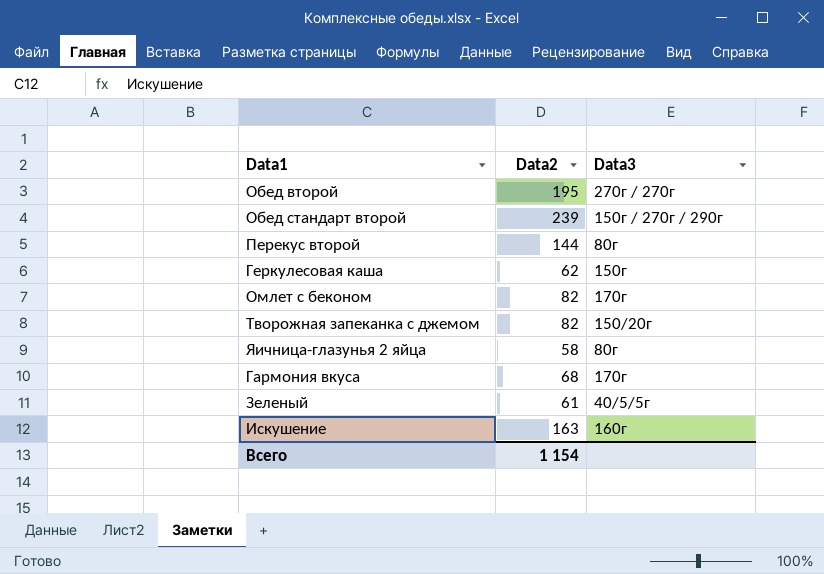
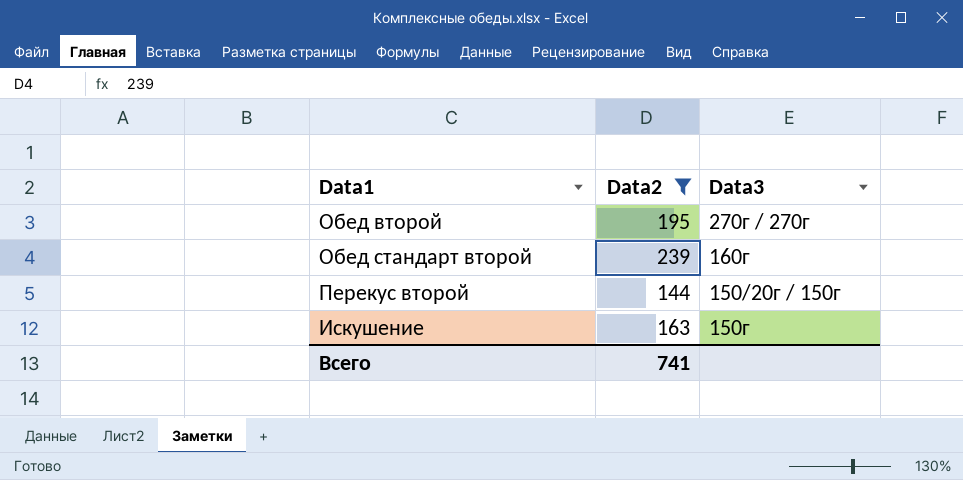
filter: none -> Data2 >= 144
Обед стандарт второй | Data3: 150г / 270г / 290г -> 160г
Перекус второй | Data3: 80г -> 150/20г / 150г
Искушение | Data3: 160г -> 150г
Всего | Data2: 1 154 -> 741

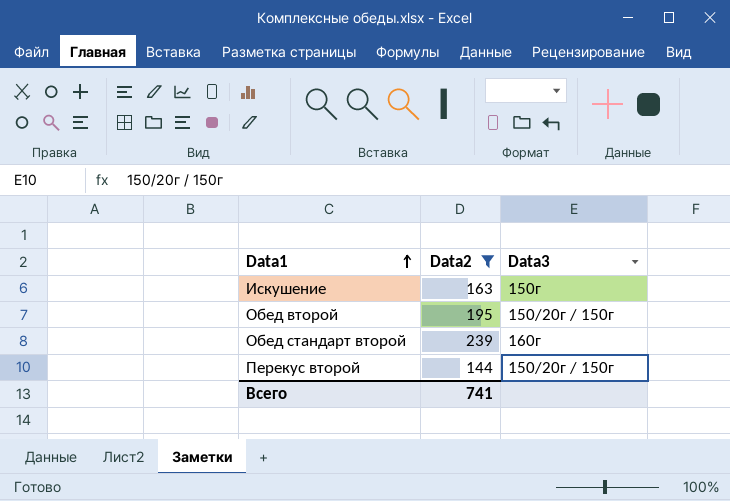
row order: none -> Data1 ascending
Обед второй | Data3: 270г / 270г -> 150/20г / 150г

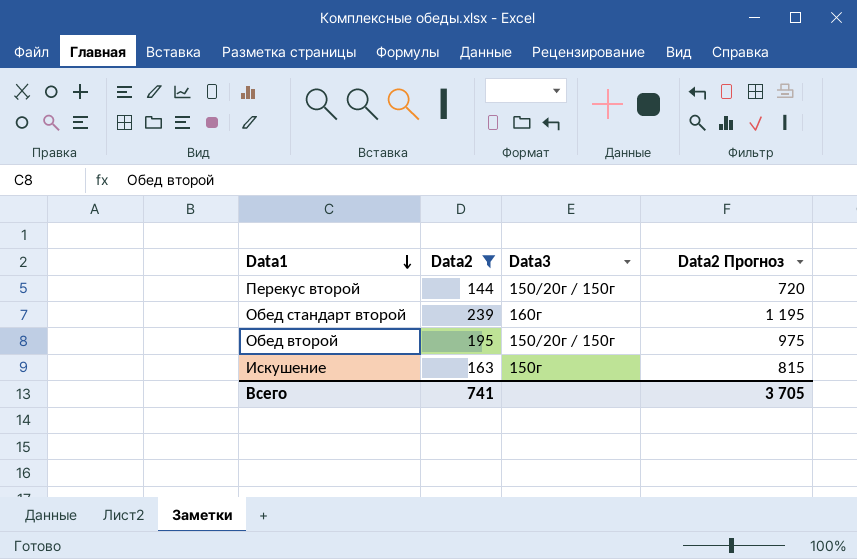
row order: Data1 ascending -> Data1 descending
column Data2 Прогноз | formula: none -> [Data2] * 5

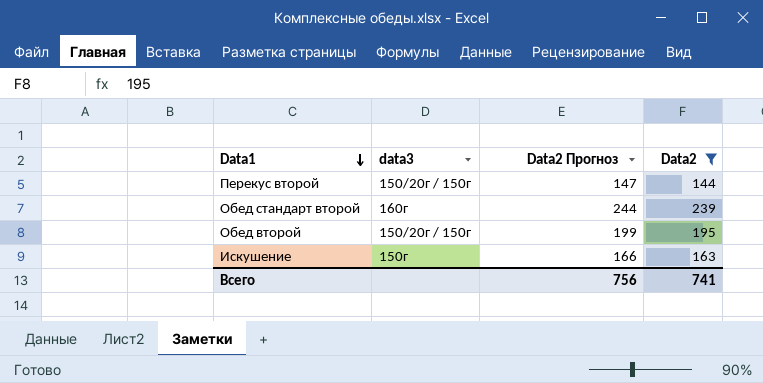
column name: Data3 -> data3
column Data2 Прогноз | formula: [Data2] * 5 -> [Data2] * 1,02
column Data2 | position: 2 -> 4
Всего | Data2 Прогноз: 3 705 -> 756

